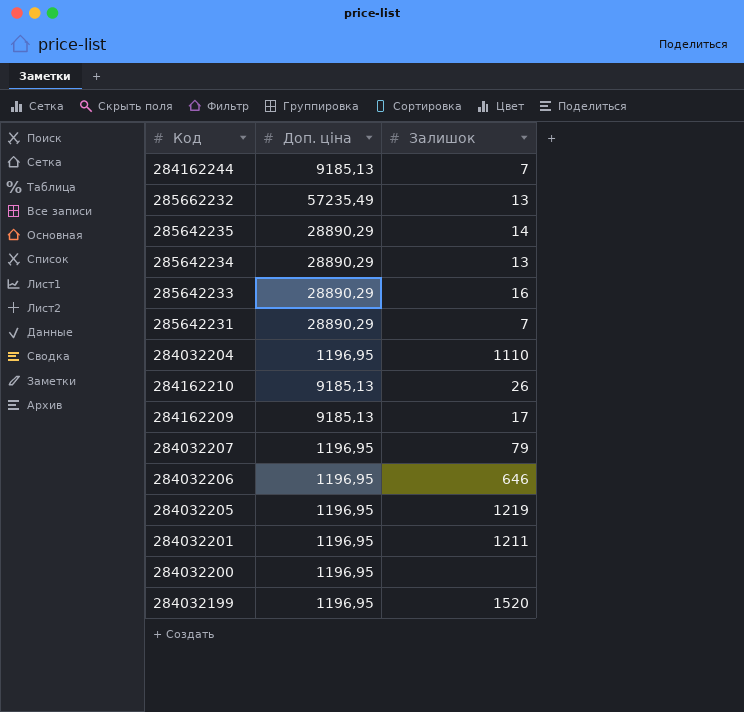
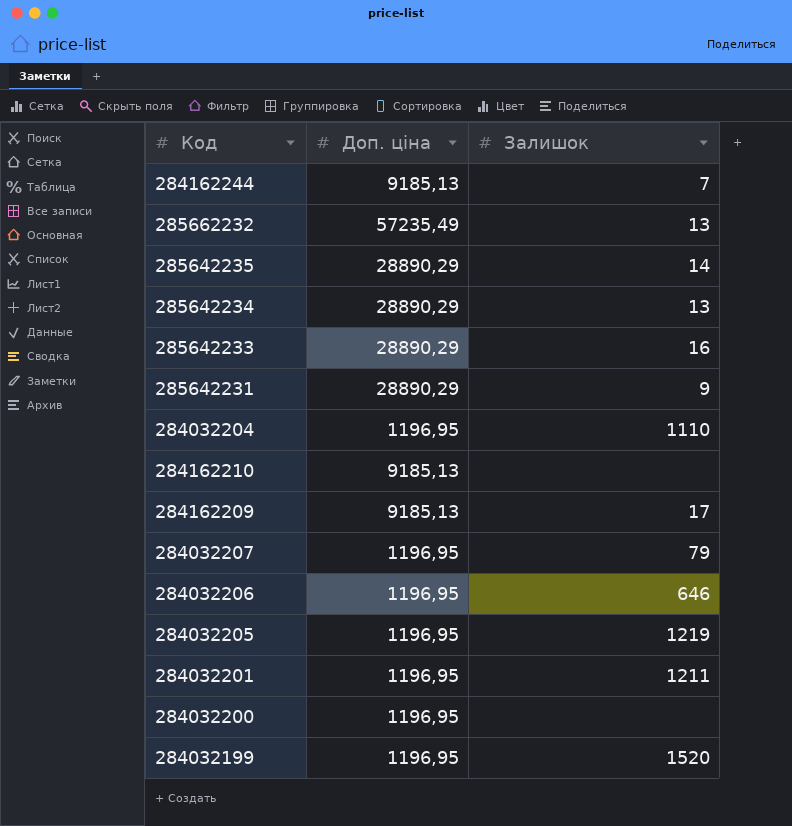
285642231 | Залишок: 7 -> 9
284162210 | Залишок: 26 -> none

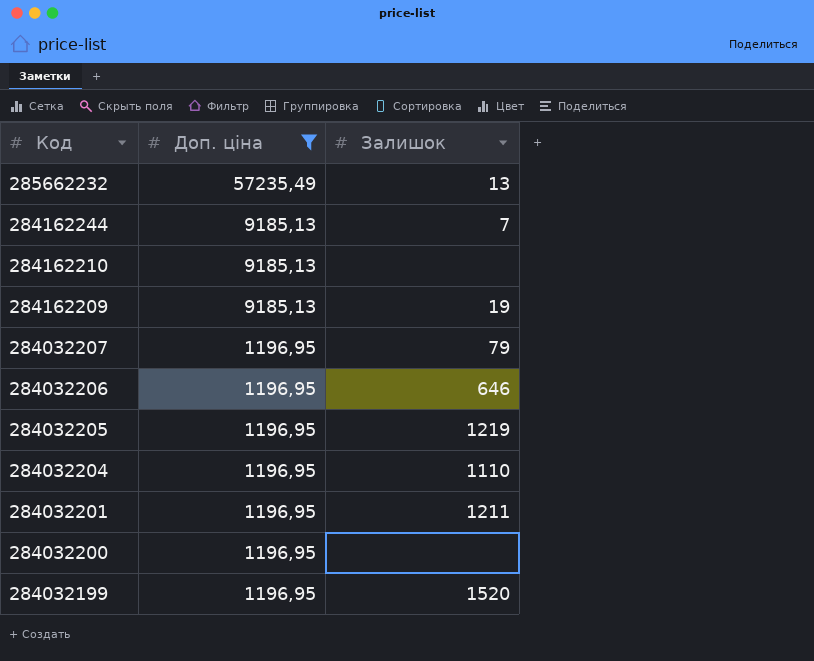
filter: none -> Доп. ціна != 28890,29
row order: none -> Код descending
284162209 | Залишок: 17 -> 19

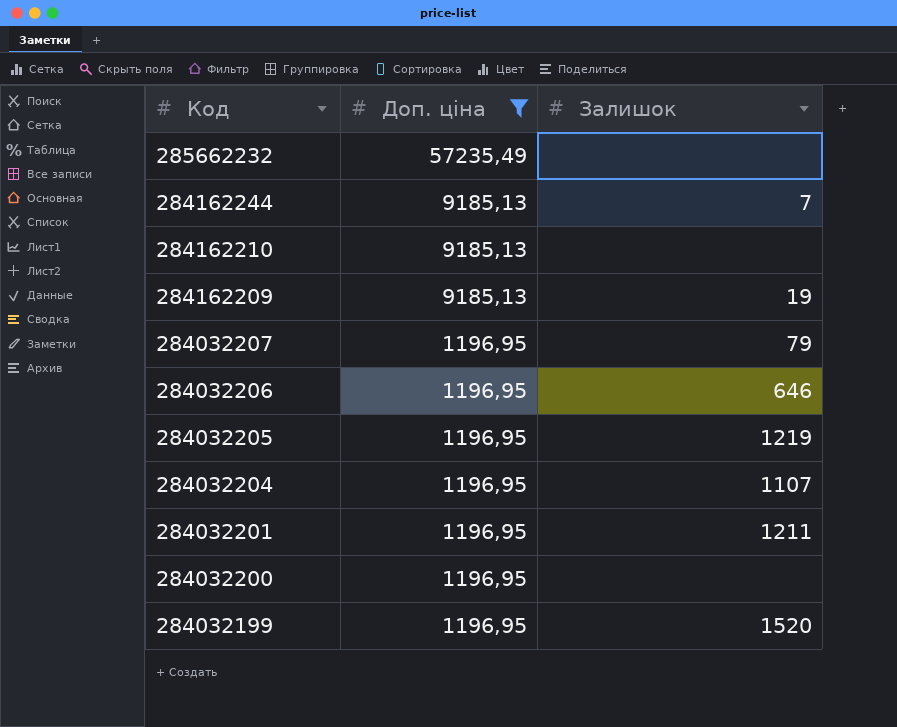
285662232 | Залишок: 13 -> none
284032204 | Залишок: 1110 -> 1107

